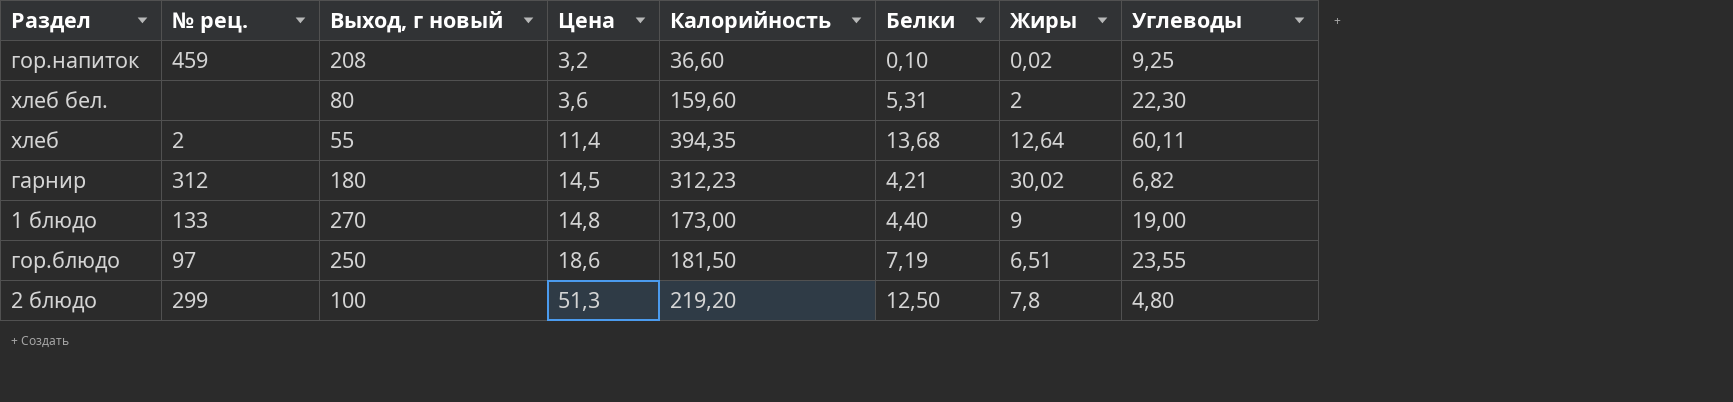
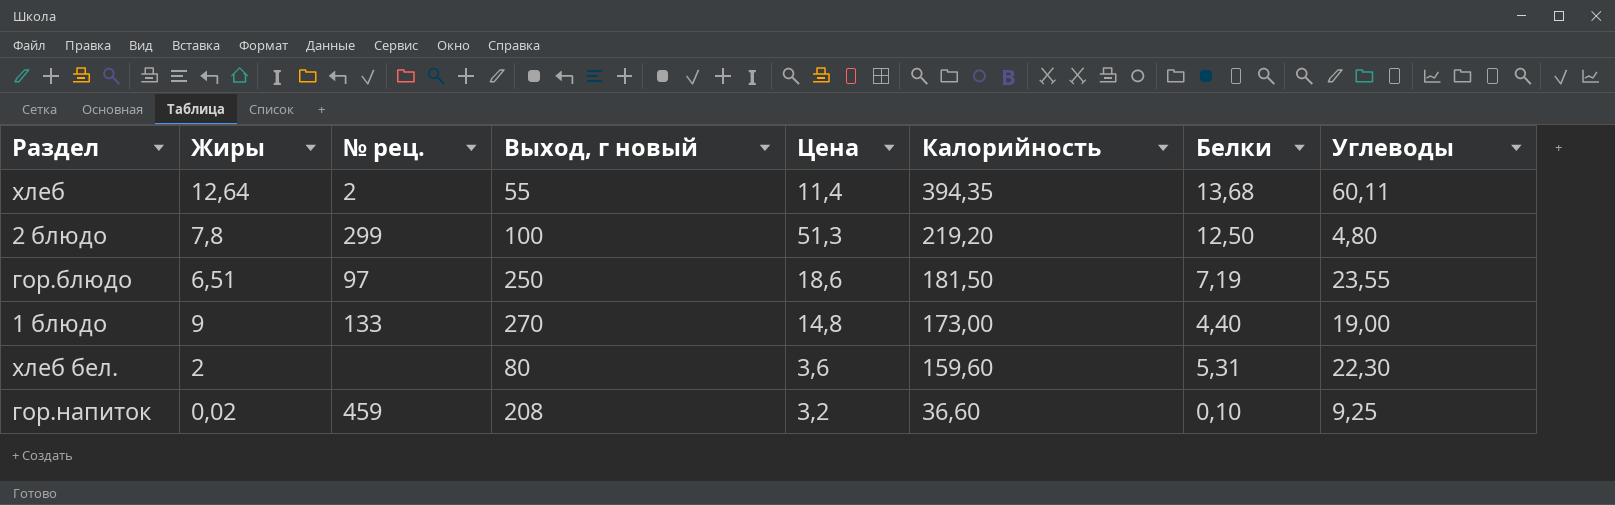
row order: Цена ascending -> Калорийность descending
column Жиры | position: 7 -> 2
row гарнир: 312 | 180 | 14,5 | 312,23 | 4,21 | 30,02 | 6,82 -> none

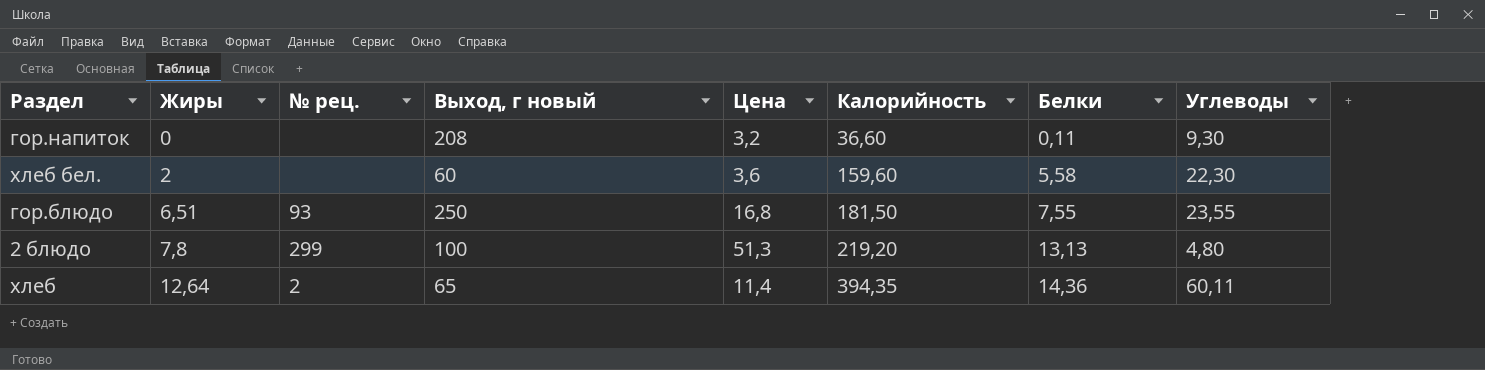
row order: Калорийность descending -> Жиры ascending
row 1 блюдо: 9 | 133 | 270 | 14,8 | 173,00 | 4,40 | 19,00 -> none
гор.напиток | Жиры: 0,02 -> 0
гор.напиток | № рец.: 459 -> none
гор.напиток | Белки: 0,10 -> 0,11
гор.напиток | Углеводы: 9,25 -> 9,30
хлеб бел. | Выход, г новый: 80 -> 60
хлеб бел. | Белки: 5,31 -> 5,58
гор.блюдо | № рец.: 97 -> 93
гор.блюдо | Цена: 18,6 -> 16,8
гор.блюдо | Белки: 7,19 -> 7,55
2 блюдо | Белки: 12,50 -> 13,13
хлеб | Выход, г новый: 55 -> 65
хлеб | Белки: 13,68 -> 14,36

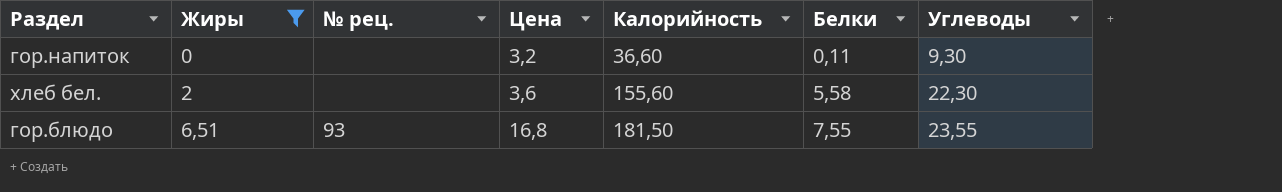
filter: none -> Жиры <= 6,51
column Выход, г новый | position: 4 -> none
хлеб бел. | Калорийность: 159,60 -> 155,60

